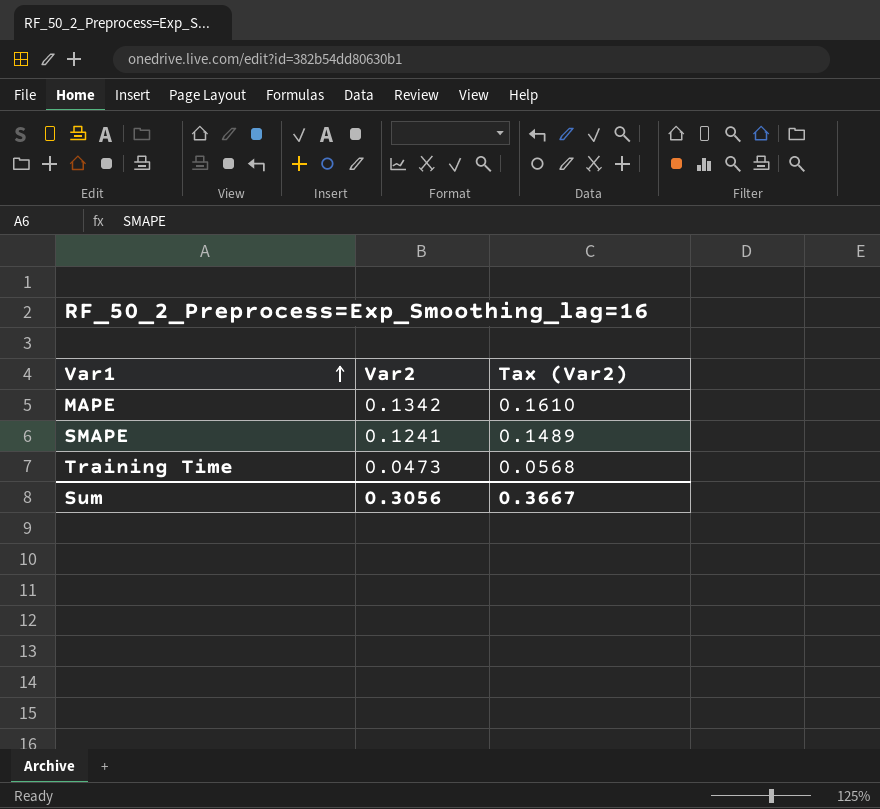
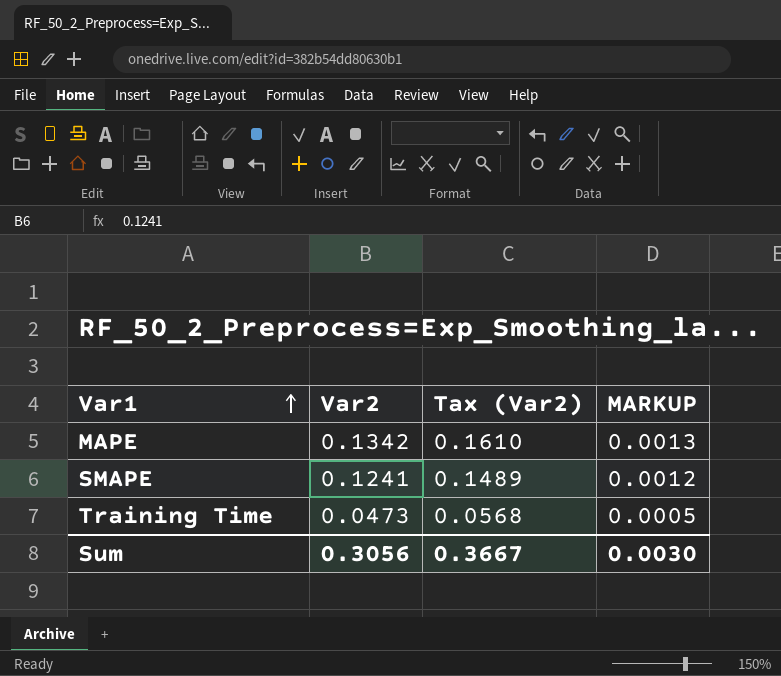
column MARKUP | formula: none -> [Var2] * 0.01

